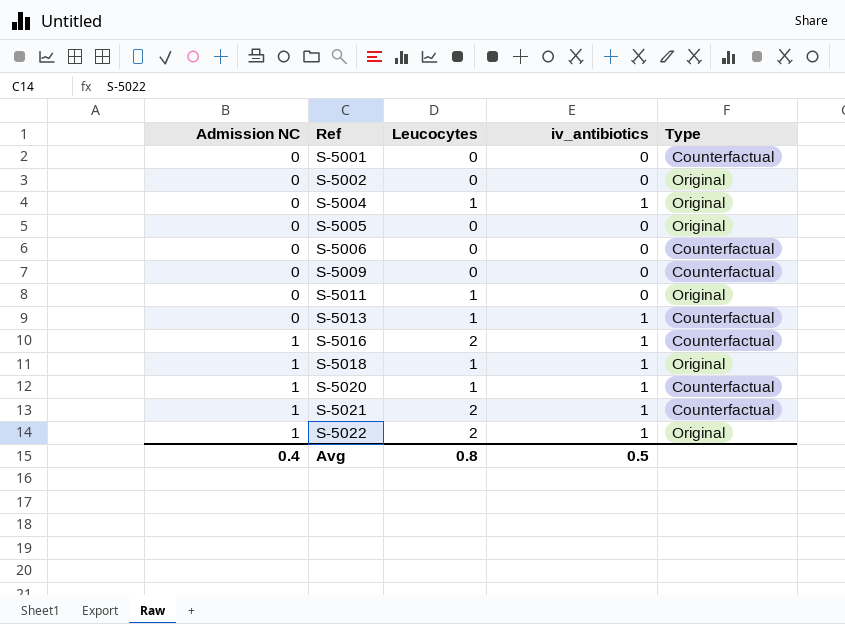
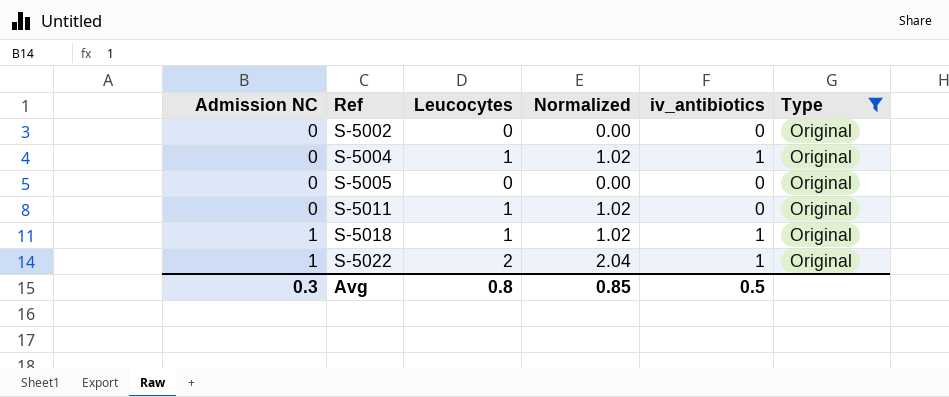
filter: none -> Type = Original
column Normalized | formula: none -> [Leucocytes] * 1.02
Avg | Admission NC: 0.4 -> 0.3

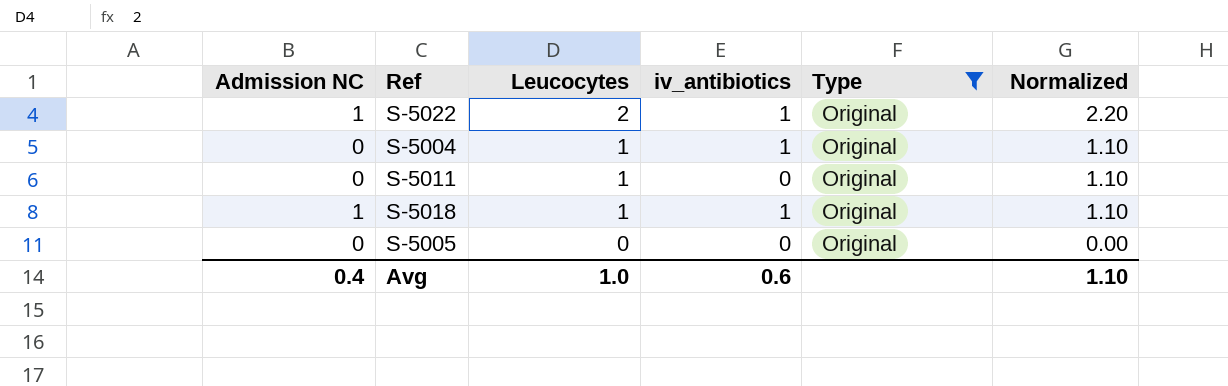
row order: Admission NC ascending -> Leucocytes descending
column Normalized | formula: [Leucocytes] * 1.02 -> [Leucocytes] * 1.1
column Normalized | position: 4 -> 6
row S-5002: 0 | 0 | 0.00 | 0 | Original -> none
Avg | Admission NC: 0.3 -> 0.4
Avg | Leucocytes: 0.8 -> 1.0
Avg | iv_antibiotics: 0.5 -> 0.6
Avg | Normalized: 0.85 -> 1.10

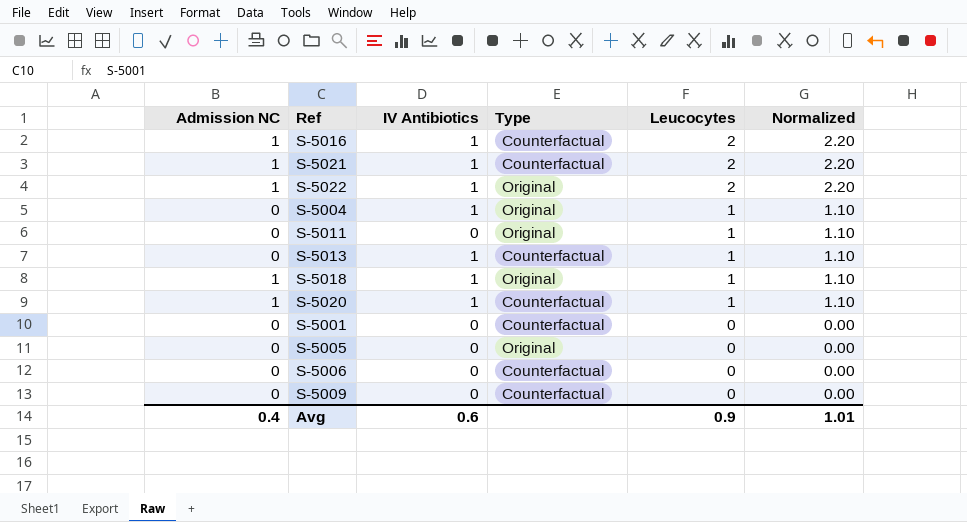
filter: Type = Original -> none
column name: iv_antibiotics -> IV Antibiotics
column Leucocytes | position: 3 -> 5
Avg | Leucocytes: 1.0 -> 0.9
Avg | Normalized: 1.10 -> 1.01

